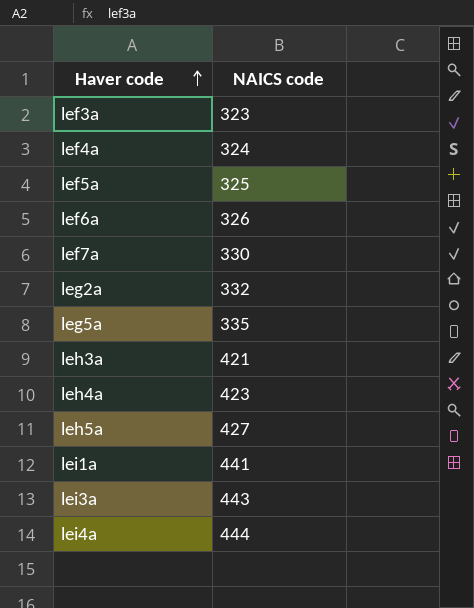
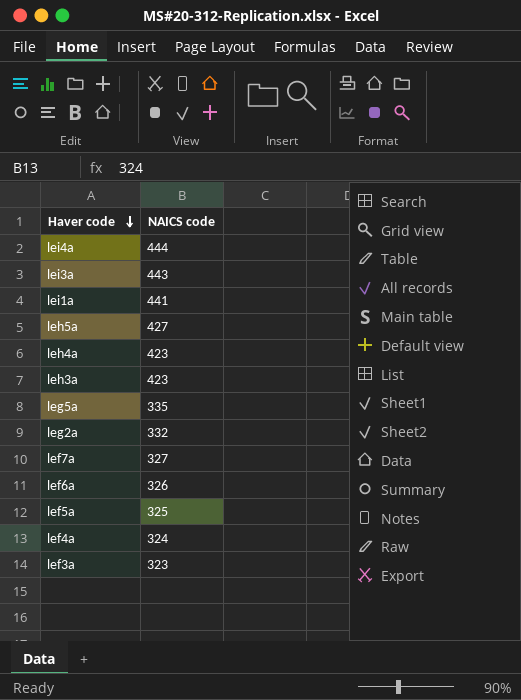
row order: Haver code ascending -> Haver code descending
leh3a | NAICS code: 421 -> 423
lef7a | NAICS code: 330 -> 327

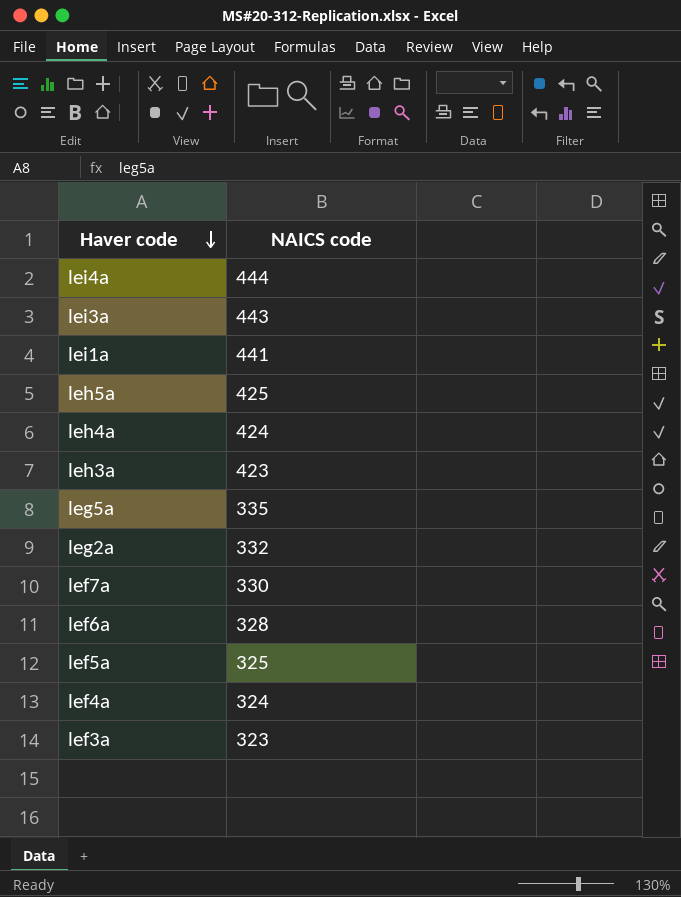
leh5a | NAICS code: 427 -> 425
leh4a | NAICS code: 423 -> 424
lef7a | NAICS code: 327 -> 330
lef6a | NAICS code: 326 -> 328

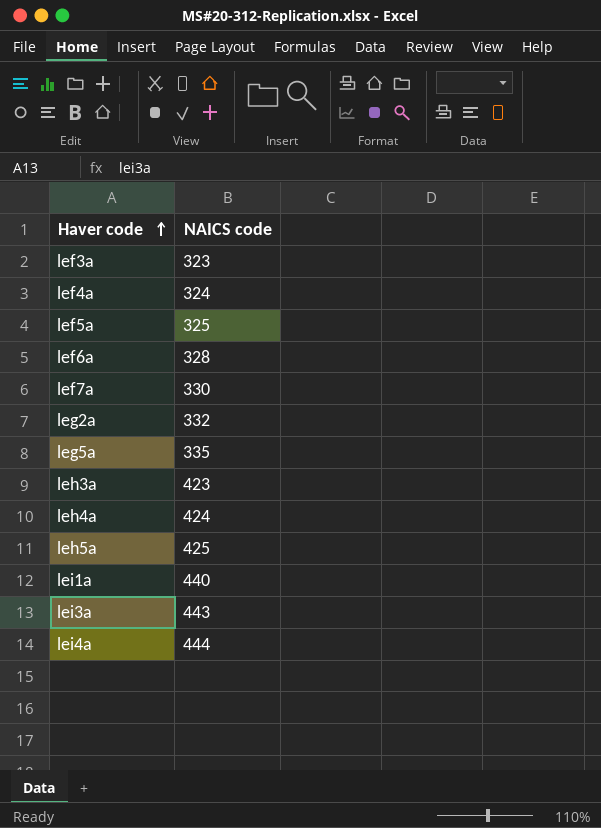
row order: Haver code descending -> Haver code ascending
lei1a | NAICS code: 441 -> 440

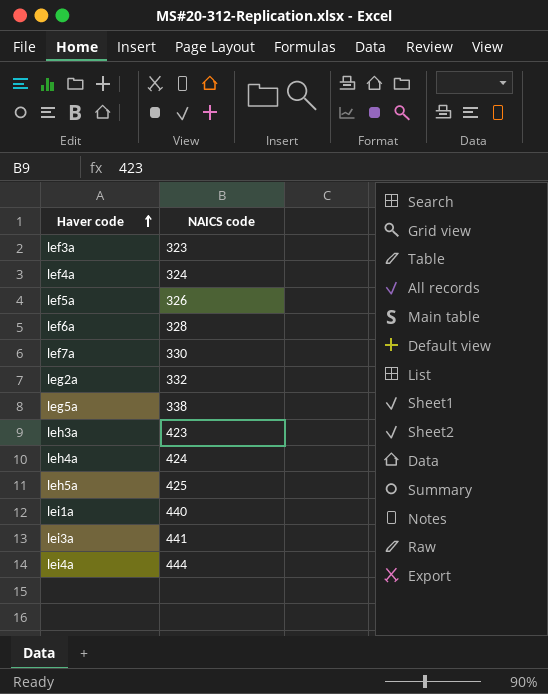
lef5a | NAICS code: 325 -> 326
leg5a | NAICS code: 335 -> 338
lei3a | NAICS code: 443 -> 441

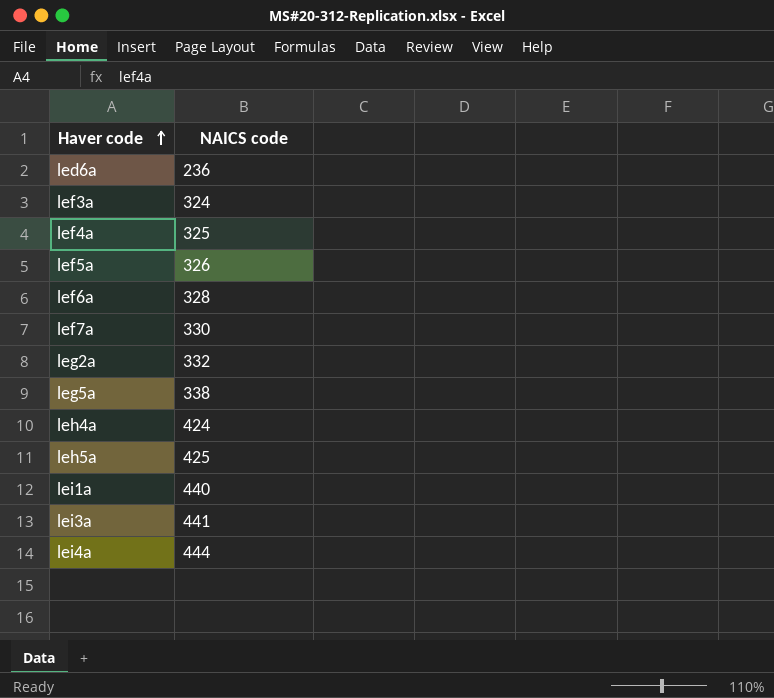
row leh3a: 423 -> none
row led6a: none -> 236
lef3a | NAICS code: 323 -> 324
lef4a | NAICS code: 324 -> 325

